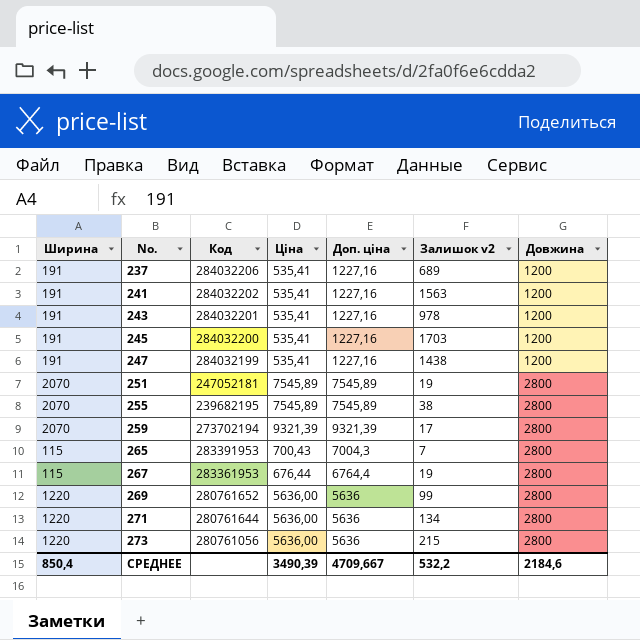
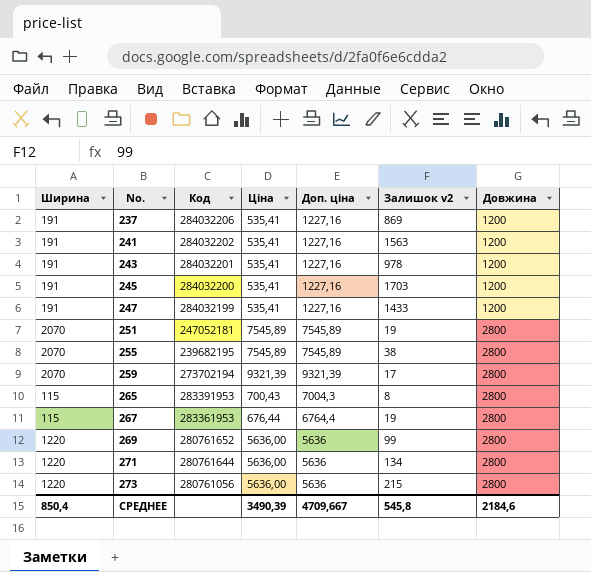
237 | Залишок v2: 689 -> 869
247 | Залишок v2: 1438 -> 1433
265 | Залишок v2: 7 -> 8
СРЕДНЕЕ | Залишок v2: 532,2 -> 545,8

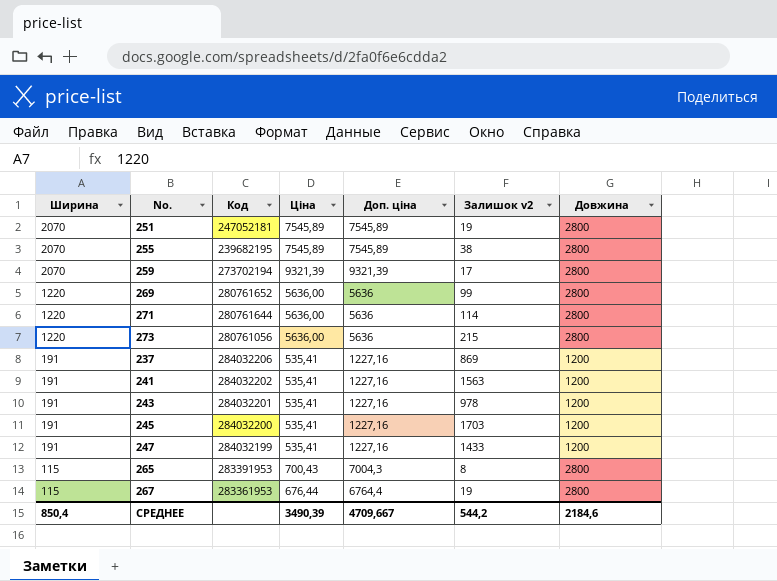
row order: No. ascending -> Ширина descending
271 | Залишок v2: 134 -> 114
СРЕДНЕЕ | Залишок v2: 545,8 -> 544,2

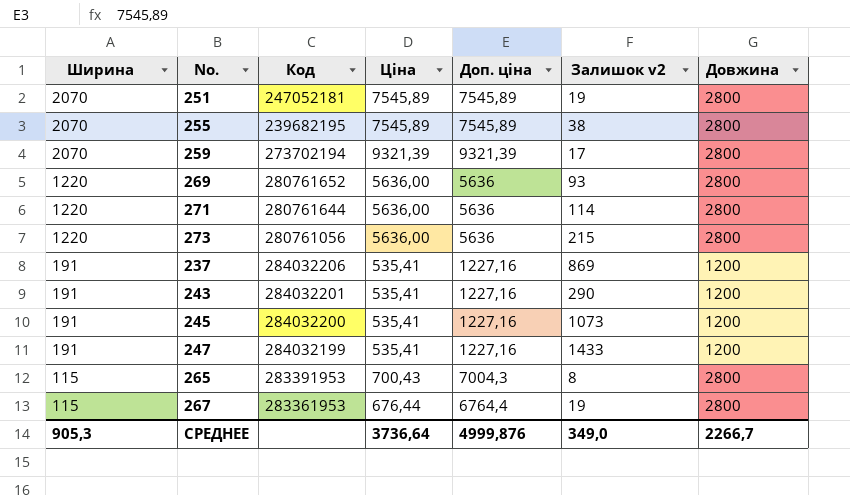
row 241: 191 | 284032202 | 535,41 | 1227,16 | 1563 | 1200 -> none
269 | Залишок v2: 99 -> 93
243 | Залишок v2: 978 -> 290
245 | Залишок v2: 1703 -> 1073
СРЕДНЕЕ | Ширина: 850,4 -> 905,3
СРЕДНЕЕ | Ціна: 3490,39 -> 3736,64
СРЕДНЕЕ | Доп. ціна: 4709,667 -> 4999,876
СРЕДНЕЕ | Залишок v2: 544,2 -> 349,0
СРЕДНЕЕ | Довжина: 2184,6 -> 2266,7

